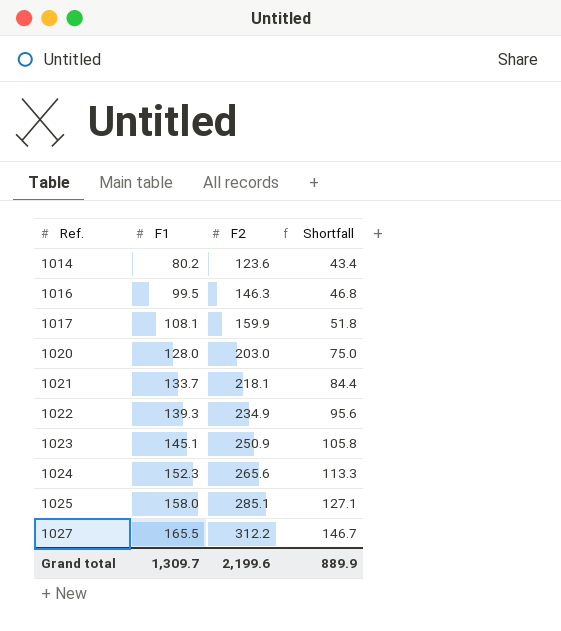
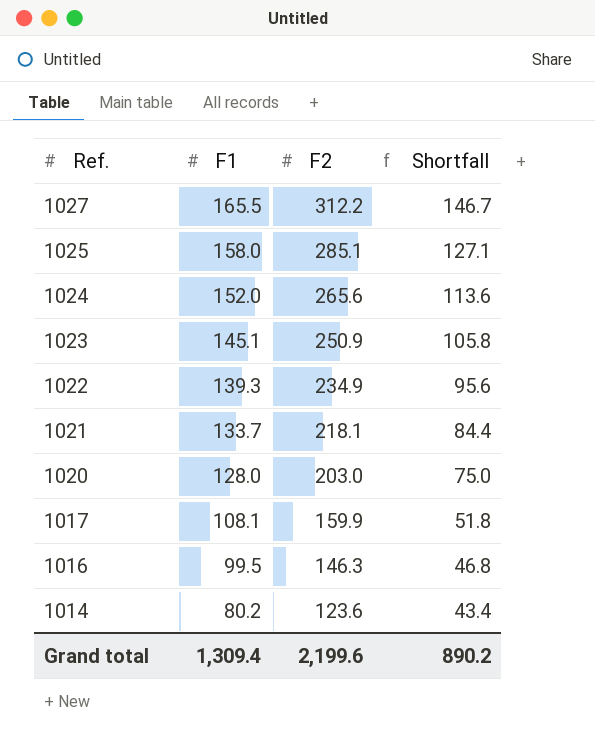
row order: Ref. ascending -> Ref. descending
1024 | F1: 152.3 -> 152.0
1024 | Shortfall: 113.3 -> 113.6
Grand total | F1: 1,309.7 -> 1,309.4
Grand total | Shortfall: 889.9 -> 890.2

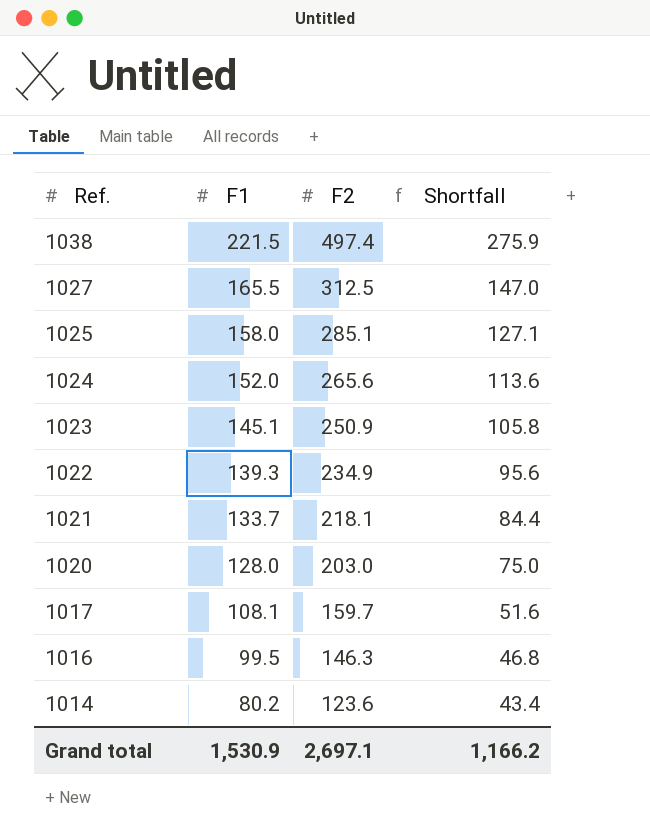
row 1038: none -> 221.5 | 497.4 | 275.9
1027 | F2: 312.2 -> 312.5
1027 | Shortfall: 146.7 -> 147.0
1017 | F2: 159.9 -> 159.7
1017 | Shortfall: 51.8 -> 51.6
Grand total | F1: 1,309.4 -> 1,530.9
Grand total | F2: 2,199.6 -> 2,697.1
Grand total | Shortfall: 890.2 -> 1,166.2

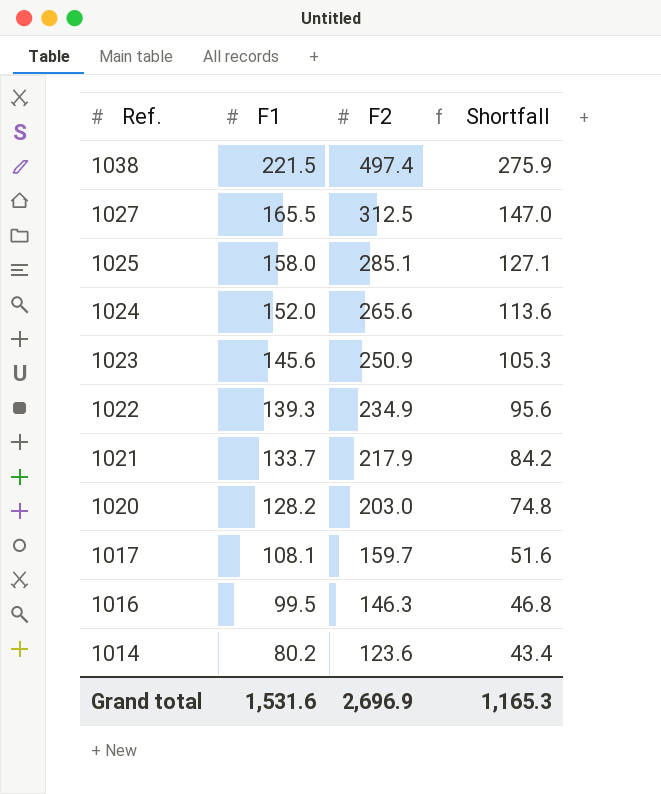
1023 | F1: 145.1 -> 145.6
1023 | Shortfall: 105.8 -> 105.3
1021 | F2: 218.1 -> 217.9
1021 | Shortfall: 84.4 -> 84.2
1020 | F1: 128.0 -> 128.2
1020 | Shortfall: 75.0 -> 74.8
Grand total | F1: 1,530.9 -> 1,531.6
Grand total | F2: 2,697.1 -> 2,696.9
Grand total | Shortfall: 1,166.2 -> 1,165.3

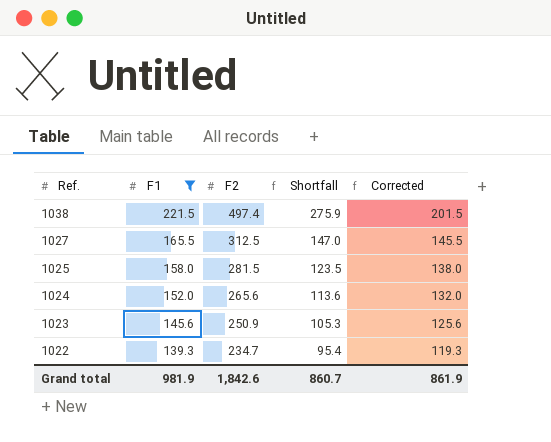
filter: none -> F1 >= 139.3
column Corrected | formula: none -> [F1] - 20
1025 | F2: 285.1 -> 281.5
1025 | Shortfall: 127.1 -> 123.5
1022 | F2: 234.9 -> 234.7
1022 | Shortfall: 95.6 -> 95.4
Grand total | F1: 1,531.6 -> 981.9
Grand total | F2: 2,696.9 -> 1,842.6
Grand total | Shortfall: 1,165.3 -> 860.7

